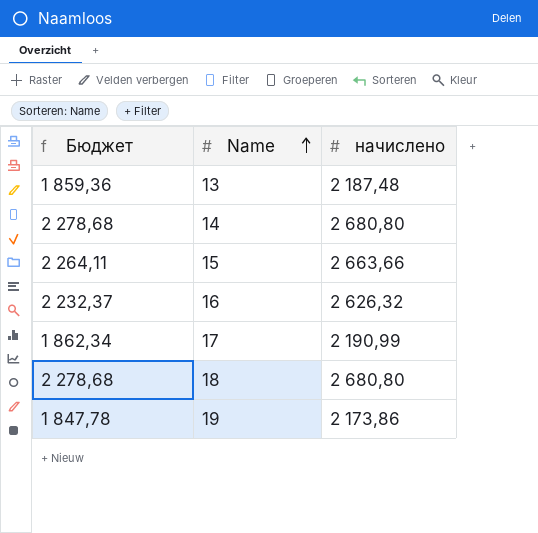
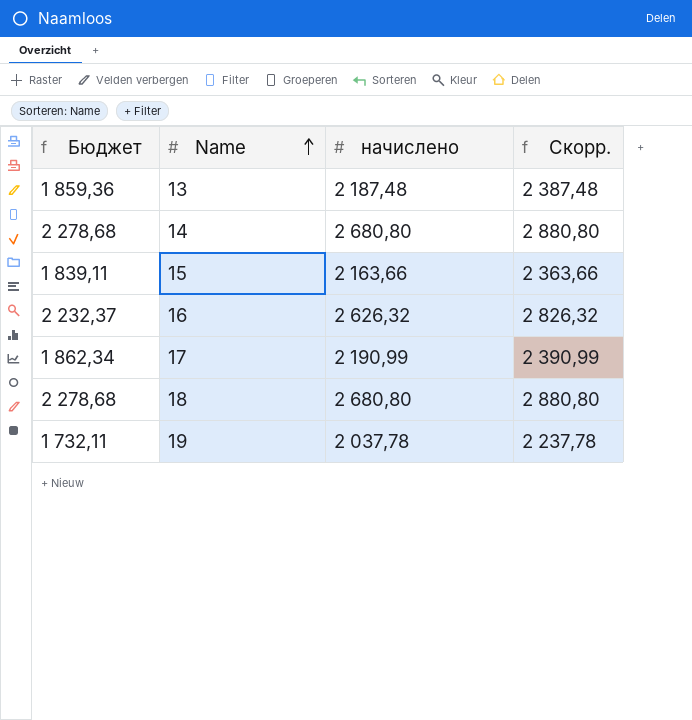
column Скорр. | formula: none -> [начислено] + 200
15 | Бюджет: 2 264,11 -> 1 839,11
15 | начислено: 2 663,66 -> 2 163,66
19 | Бюджет: 1 847,78 -> 1 732,11
19 | начислено: 2 173,86 -> 2 037,78

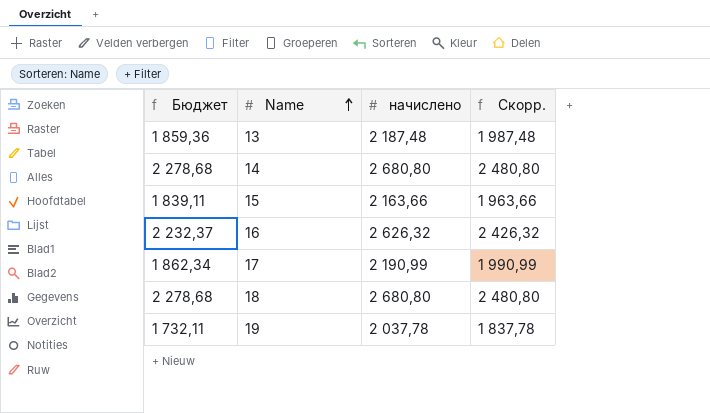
column Скорр. | formula: [начислено] + 200 -> [начислено] - 200

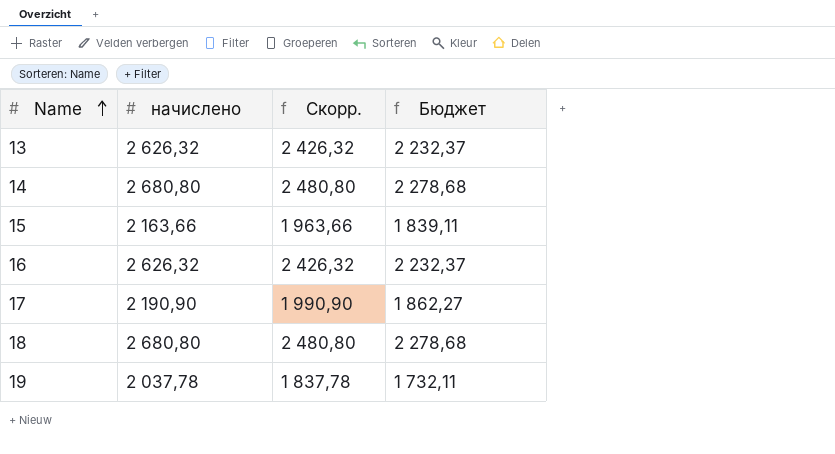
column Бюджет | position: 1 -> 4
13 | начислено: 2 187,48 -> 2 626,32
13 | Скорр.: 1 987,48 -> 2 426,32
13 | Бюджет: 1 859,36 -> 2 232,37
17 | начислено: 2 190,99 -> 2 190,90
17 | Скорр.: 1 990,99 -> 1 990,90
17 | Бюджет: 1 862,34 -> 1 862,27

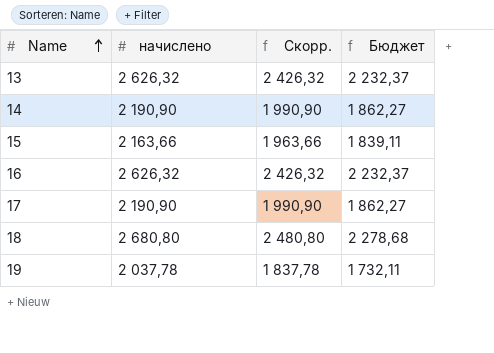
14 | начислено: 2 680,80 -> 2 190,90
14 | Скорр.: 2 480,80 -> 1 990,90
14 | Бюджет: 2 278,68 -> 1 862,27

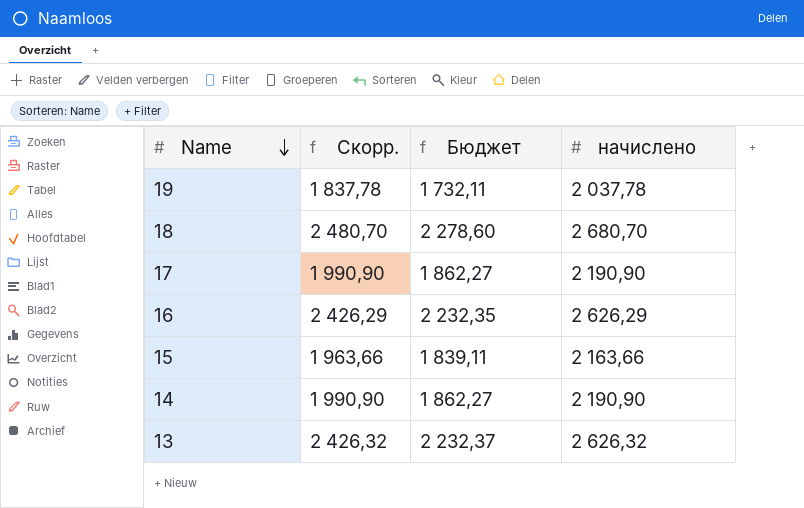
row order: Name ascending -> Name descending
column начислено | position: 2 -> 4
18 | Скорр.: 2 480,80 -> 2 480,70
18 | Бюджет: 2 278,68 -> 2 278,60
18 | начислено: 2 680,80 -> 2 680,70
16 | Скорр.: 2 426,32 -> 2 426,29
16 | Бюджет: 2 232,37 -> 2 232,35
16 | начислено: 2 626,32 -> 2 626,29

